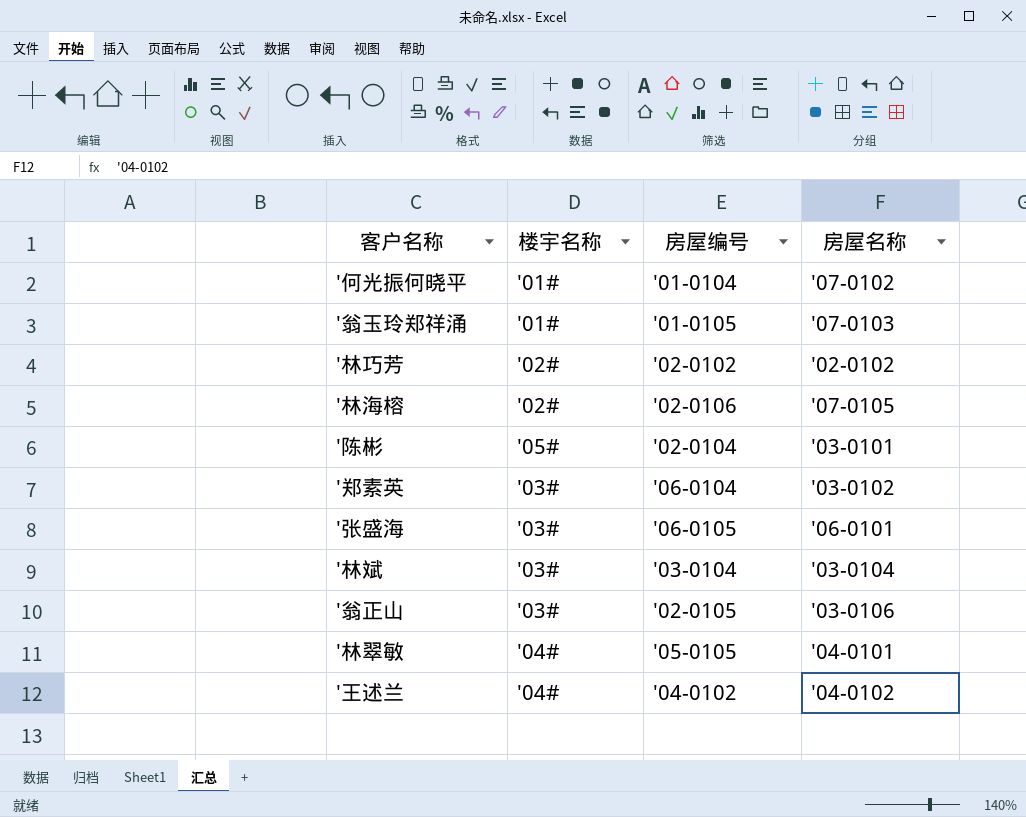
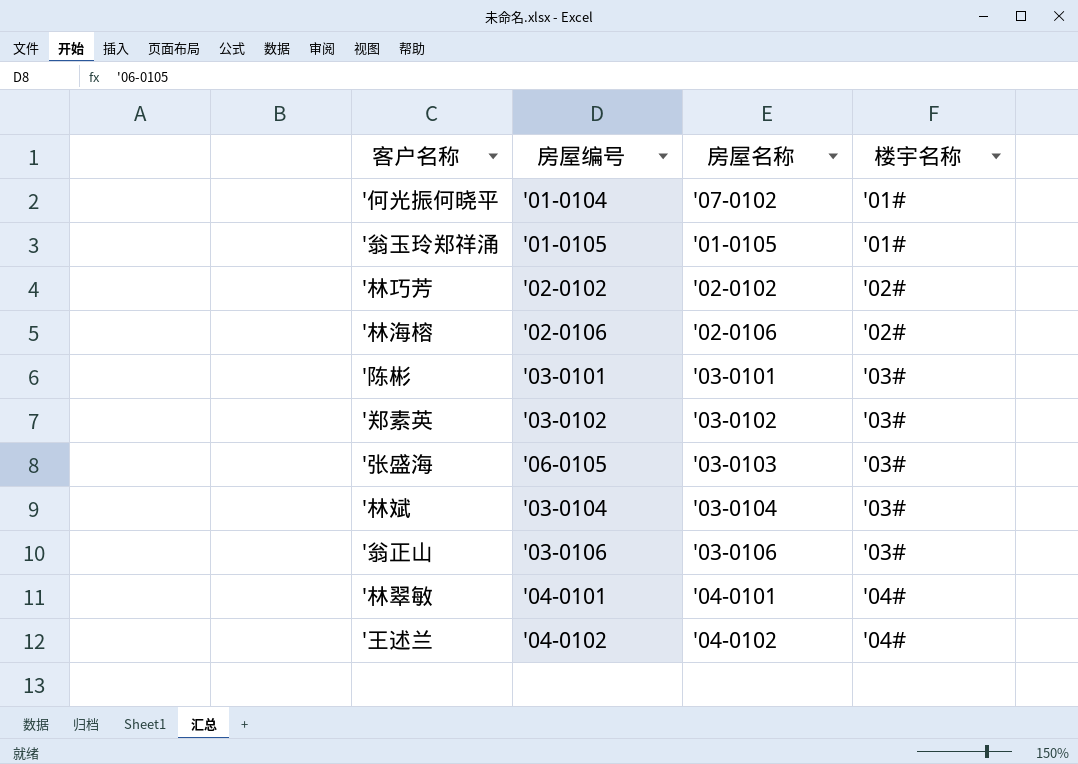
column 楼宇名称 | position: 2 -> 4
'翁玉玲郑祥涌 | 房屋名称: '07-0103 -> '01-0105
'林海榕 | 房屋名称: '07-0105 -> '02-0106
'陈彬 | 房屋编号: '02-0104 -> '03-0101
'陈彬 | 楼宇名称: '05# -> '03#
'郑素英 | 房屋编号: '06-0104 -> '03-0102
'张盛海 | 房屋名称: '06-0101 -> '03-0103
'翁正山 | 房屋编号: '02-0105 -> '03-0106
'林翠敏 | 房屋编号: '05-0105 -> '04-0101

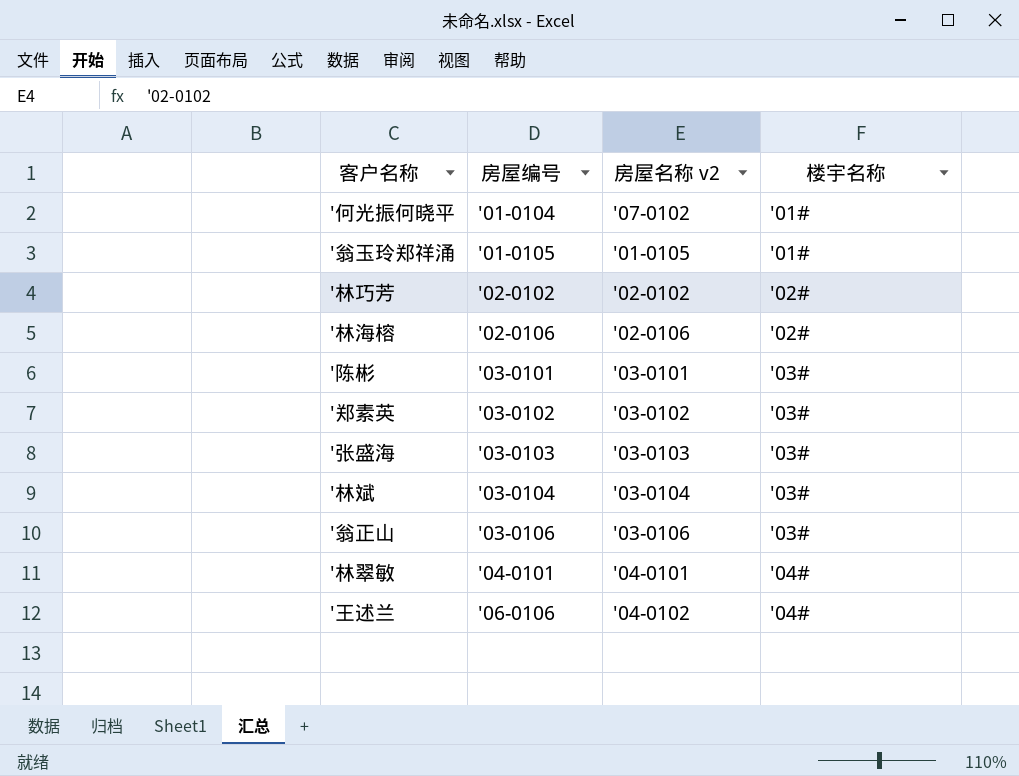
column name: 房屋名称 -> 房屋名称 v2
'张盛海 | 房屋编号: '06-0105 -> '03-0103
'王述兰 | 房屋编号: '04-0102 -> '06-0106

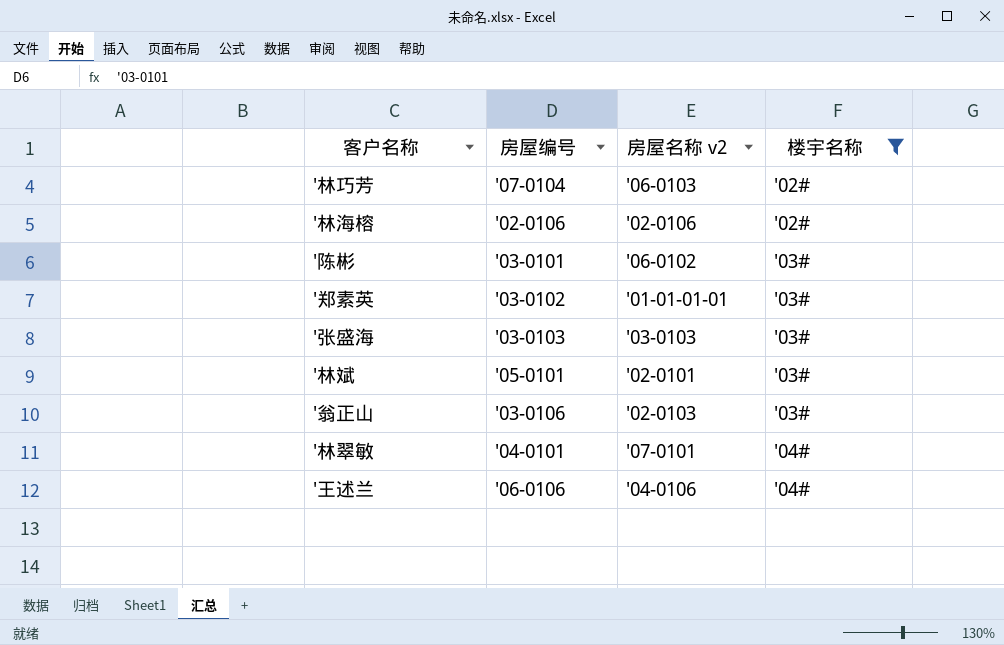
filter: none -> 楼宇名称 != '01#
'林巧芳 | 房屋编号: '02-0102 -> '07-0104
'林巧芳 | 房屋名称 v2: '02-0102 -> '06-0103
'陈彬 | 房屋名称 v2: '03-0101 -> '06-0102
'郑素英 | 房屋名称 v2: '03-0102 -> '01-01-01-01
'林斌 | 房屋编号: '03-0104 -> '05-0101
'林斌 | 房屋名称 v2: '03-0104 -> '02-0101
'翁正山 | 房屋名称 v2: '03-0106 -> '02-0103
'林翠敏 | 房屋名称 v2: '04-0101 -> '07-0101
'王述兰 | 房屋名称 v2: '04-0102 -> '04-0106

